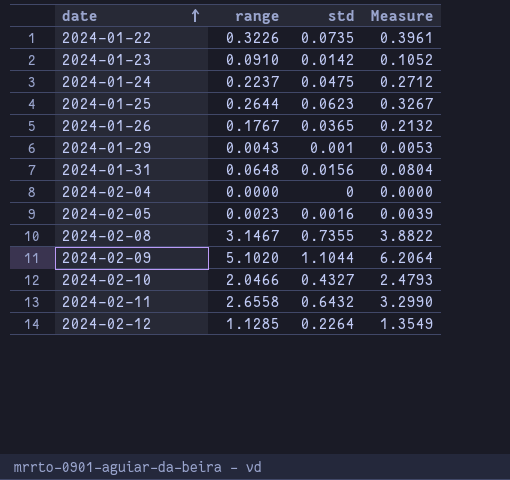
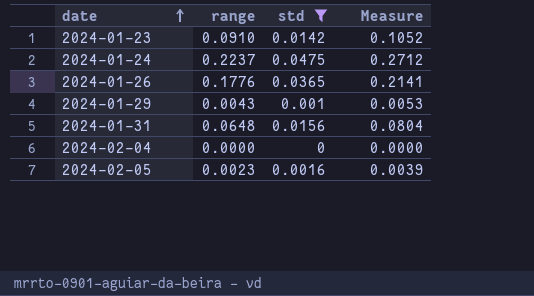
filter: none -> std <= 0.0475
2024-01-26 | range: 0.1767 -> 0.1776
2024-01-26 | Measure: 0.2132 -> 0.2141

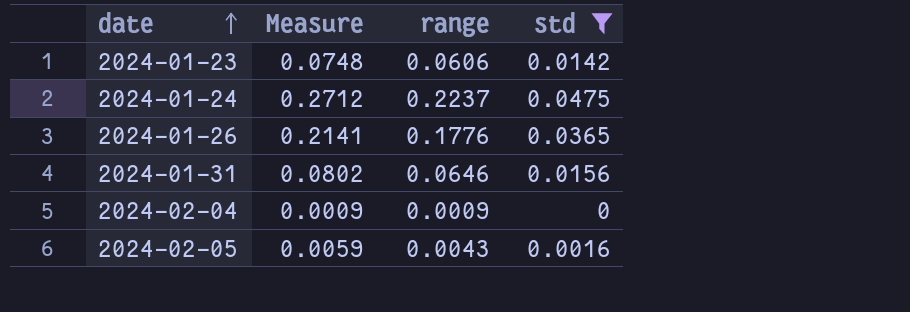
column Measure | position: 4 -> 2
row 2024-01-29: 0.0043 | 0.001 | 0.0053 -> none
2024-01-23 | Measure: 0.1052 -> 0.0748
2024-01-23 | range: 0.0910 -> 0.0606
2024-01-31 | Measure: 0.0804 -> 0.0802
2024-01-31 | range: 0.0648 -> 0.0646
2024-02-04 | Measure: 0.0000 -> 0.0009
2024-02-04 | range: 0.0000 -> 0.0009
2024-02-05 | Measure: 0.0039 -> 0.0059
2024-02-05 | range: 0.0023 -> 0.0043

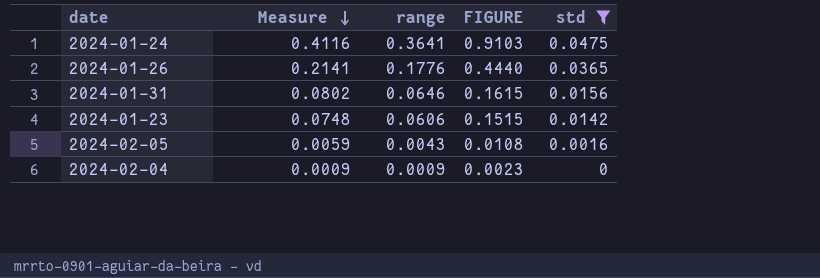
row order: date ascending -> Measure descending
column FIGURE | formula: none -> [range] * 2.5
2024-01-24 | Measure: 0.2712 -> 0.4116
2024-01-24 | range: 0.2237 -> 0.3641

